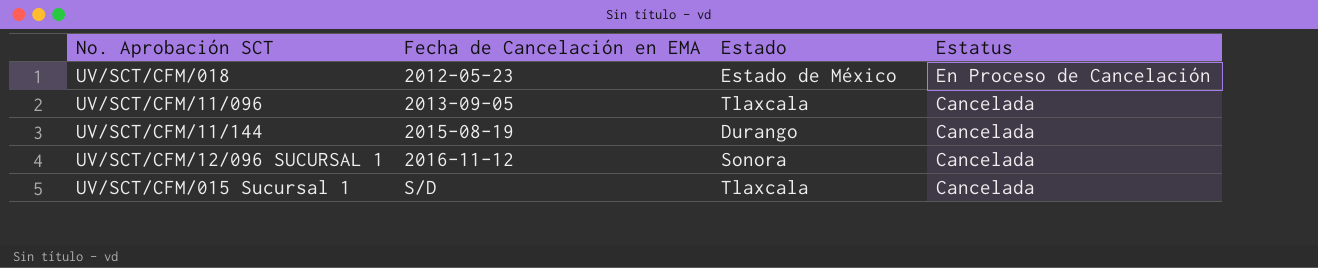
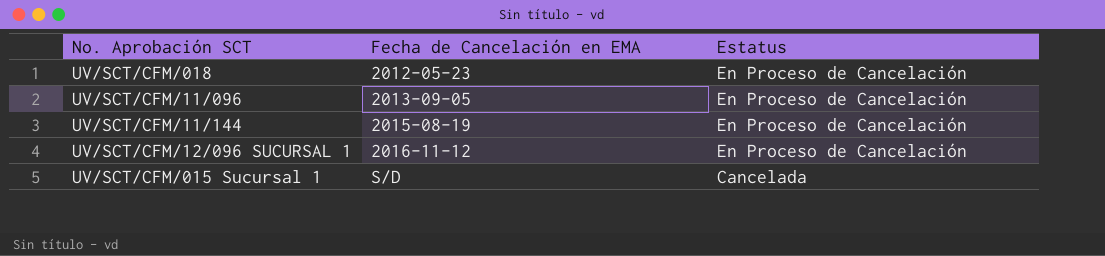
column Estado | position: 3 -> none
UV/SCT/CFM/11/096 | Estatus: Cancelada -> En Proceso de Cancelación
UV/SCT/CFM/11/144 | Estatus: Cancelada -> En Proceso de Cancelación
UV/SCT/CFM/12/096 SUCURSAL 1 | Estatus: Cancelada -> En Proceso de Cancelación

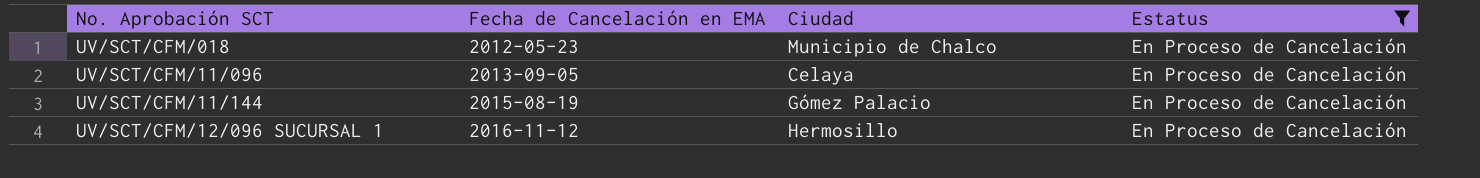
filter: none -> Estatus = En Proceso de Cancelación
column Ciudad | position: none -> 3

